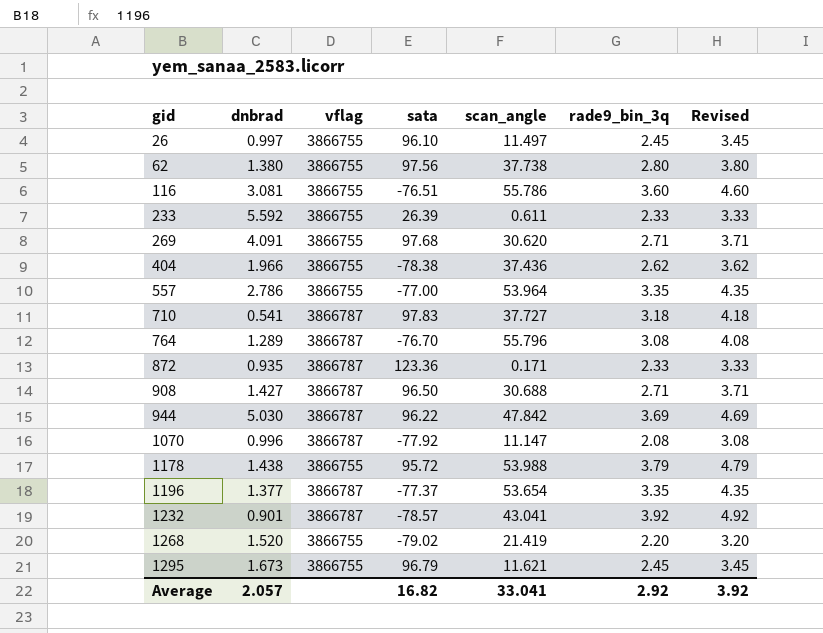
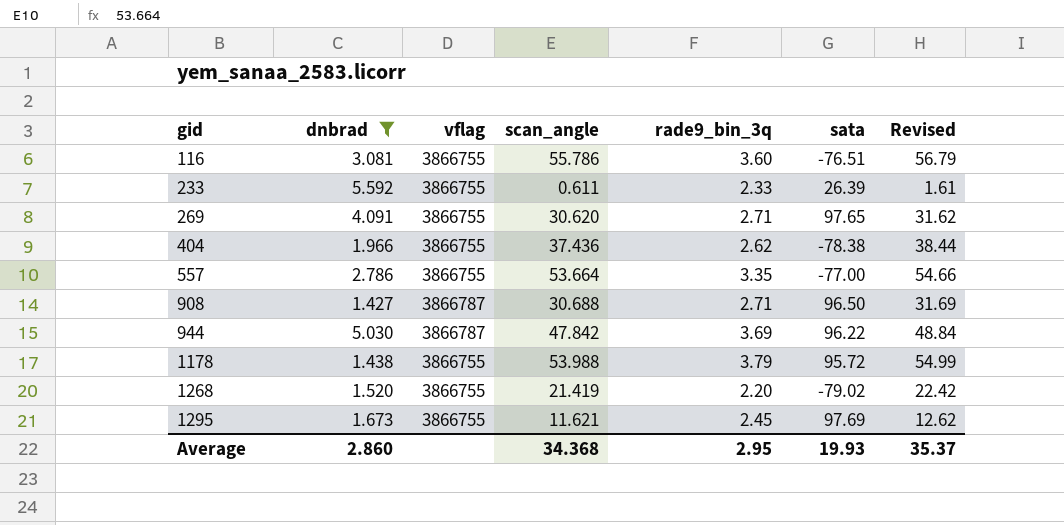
filter: none -> dnbrad >= 1.427
column sata | position: 4 -> 6
column Revised | formula: [rade9_bin_3q] + 1 -> [scan_angle] + 1
269 | sata: 97.68 -> 97.65
557 | scan_angle: 53.964 -> 53.664
1295 | sata: 96.79 -> 97.69
Average | dnbrad: 2.057 -> 2.860
Average | scan_angle: 33.041 -> 34.368
Average | rade9_bin_3q: 2.92 -> 2.95
Average | sata: 16.82 -> 19.93
Average | Revised: 3.92 -> 35.37

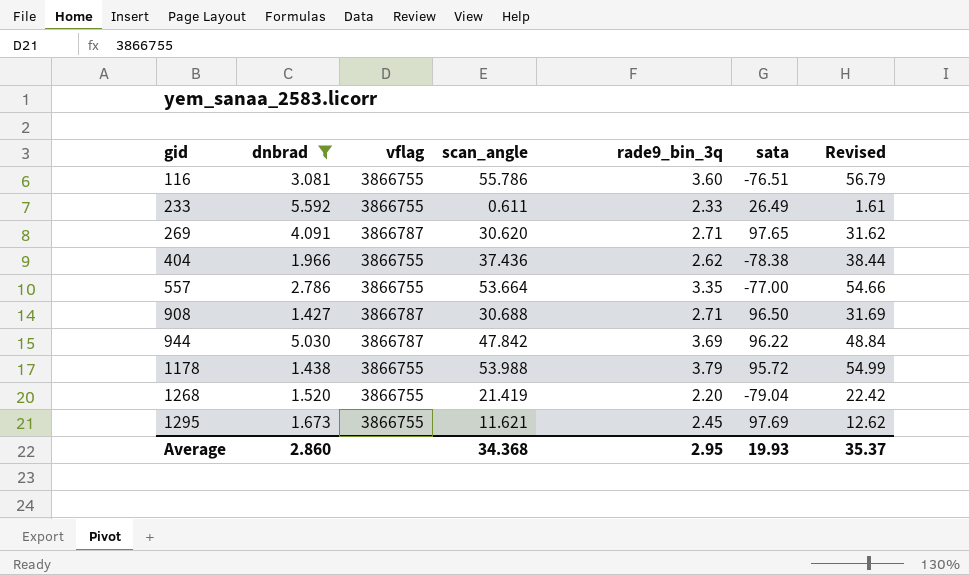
233 | sata: 26.39 -> 26.49
269 | vflag: 3866755 -> 3866787
1268 | sata: -79.02 -> -79.04

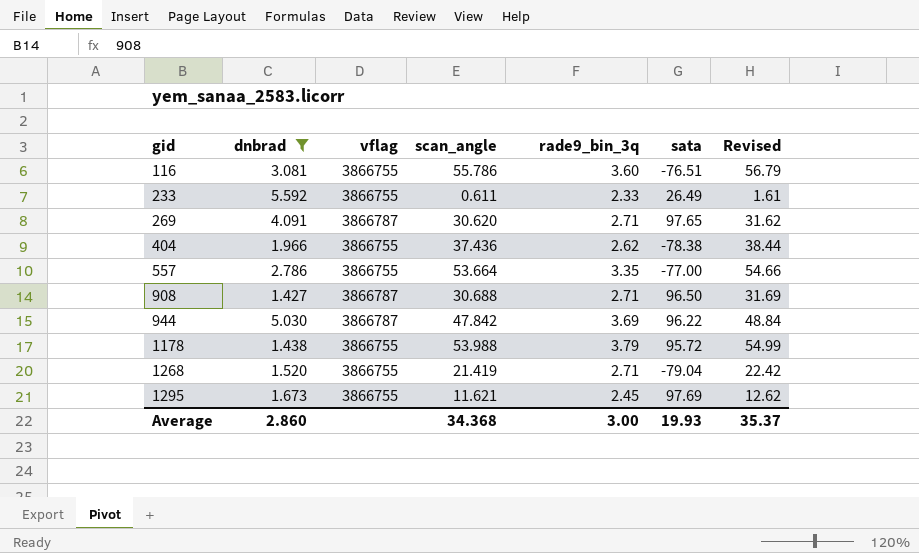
1268 | rade9_bin_3q: 2.20 -> 2.71
Average | rade9_bin_3q: 2.95 -> 3.00

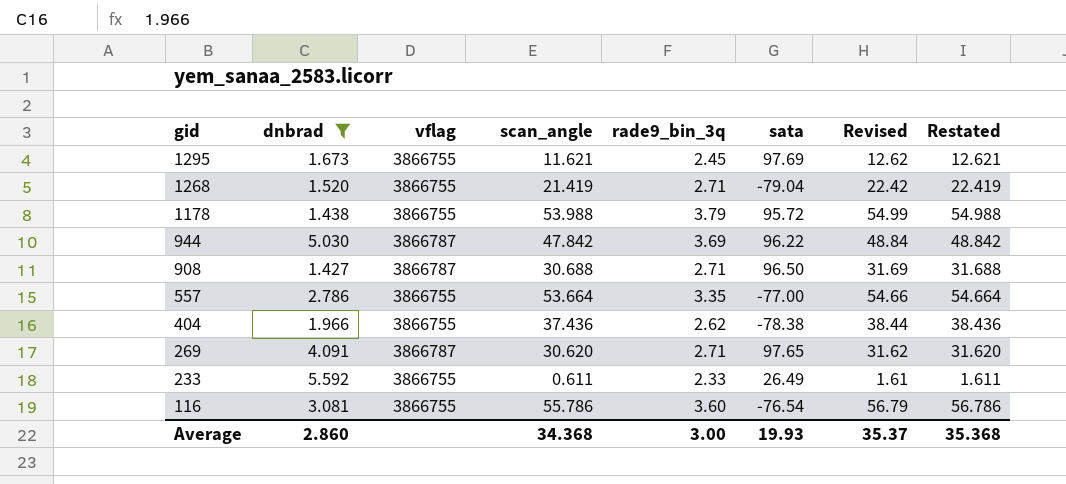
row order: gid ascending -> gid descending
column Restated | formula: none -> [scan_angle] + 1
116 | sata: -76.51 -> -76.54

